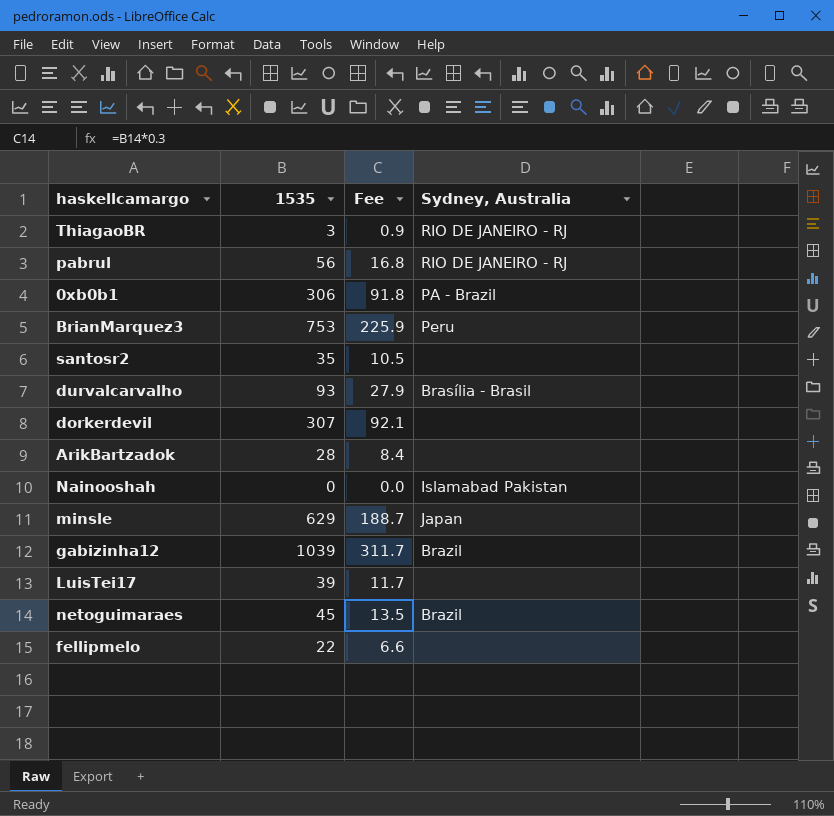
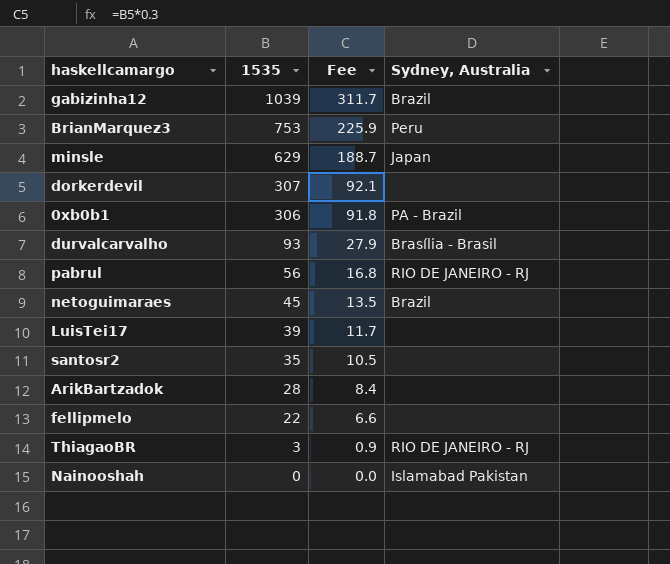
row order: none -> 1535 descending

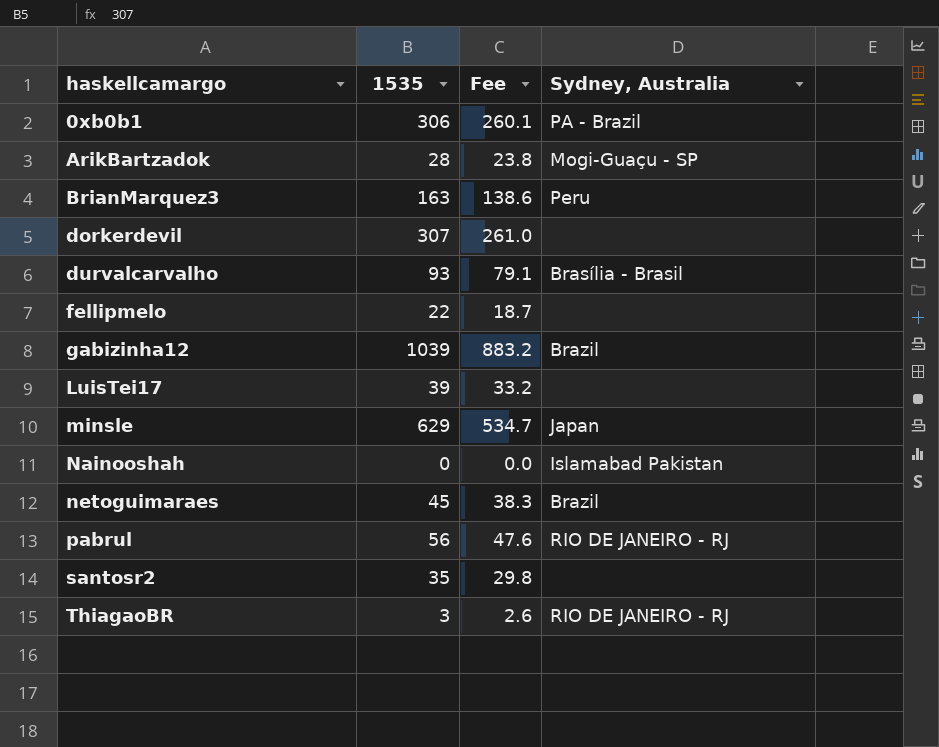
row order: 1535 descending -> haskellcamargo ascending
column Fee | formula: [1535] * 0.3 -> [1535] * 0.85
ArikBartzadok | Sydney, Australia: none -> Mogi-Guaçu - SP
BrianMarquez3 | 1535: 753 -> 163

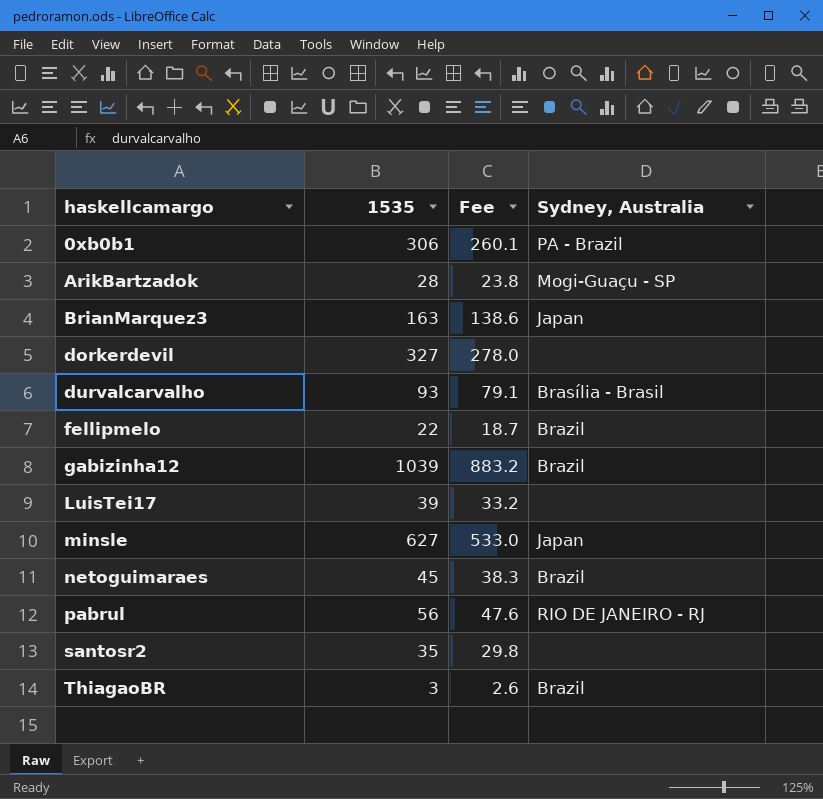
row Nainooshah: 0 | 0.0 | Islamabad Pakistan -> none
BrianMarquez3 | Sydney, Australia: Peru -> Japan
dorkerdevil | 1535: 307 -> 327
dorkerdevil | Fee: 261.0 -> 278.0
fellipmelo | Sydney, Australia: none -> Brazil
minsle | 1535: 629 -> 627
minsle | Fee: 534.7 -> 533.0
ThiagaoBR | Sydney, Australia: RIO DE JANEIRO - RJ -> Brazil

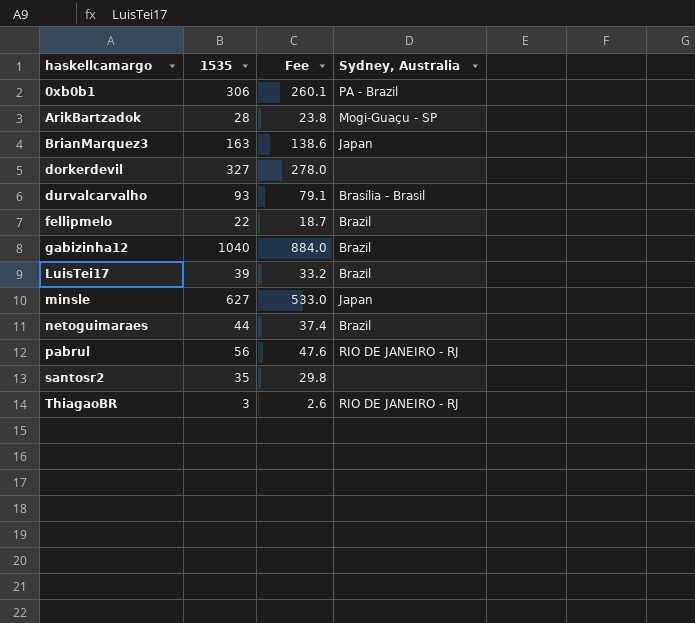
gabizinha12 | 1535: 1039 -> 1040
gabizinha12 | Fee: 883.2 -> 884.0
LuisTei17 | Sydney, Australia: none -> Brazil
netoguimaraes | 1535: 45 -> 44
netoguimaraes | Fee: 38.3 -> 37.4
ThiagaoBR | Sydney, Australia: Brazil -> RIO DE JANEIRO - RJ

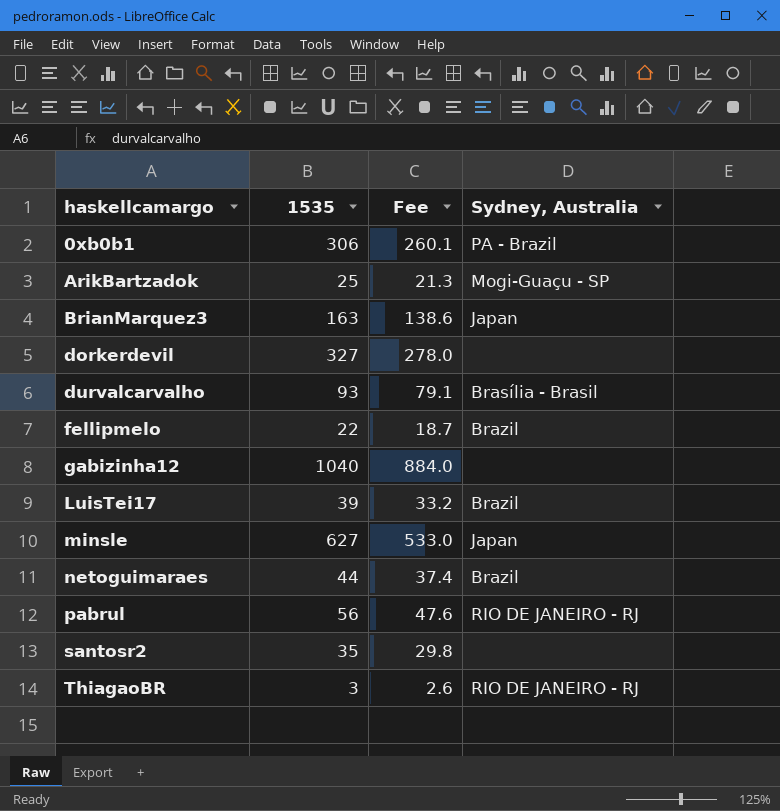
ArikBartzadok | 1535: 28 -> 25
ArikBartzadok | Fee: 23.8 -> 21.3
gabizinha12 | Sydney, Australia: Brazil -> none

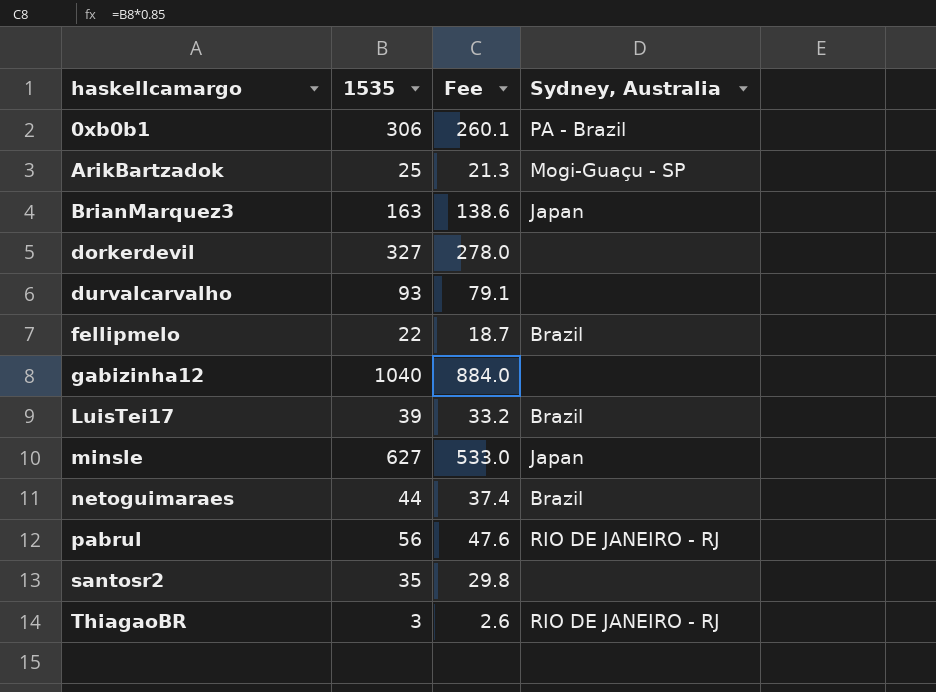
durvalcarvalho | Sydney, Australia: Brasília - Brasil -> none

